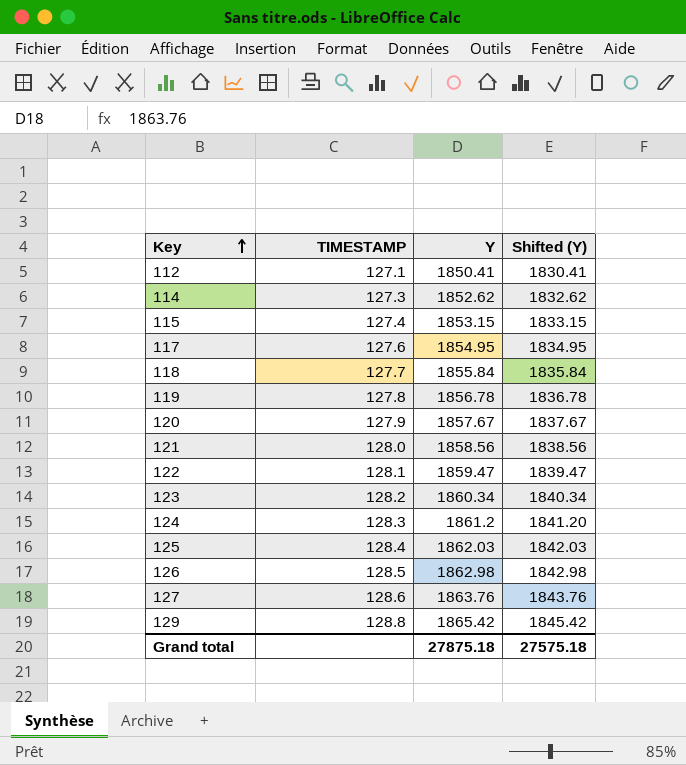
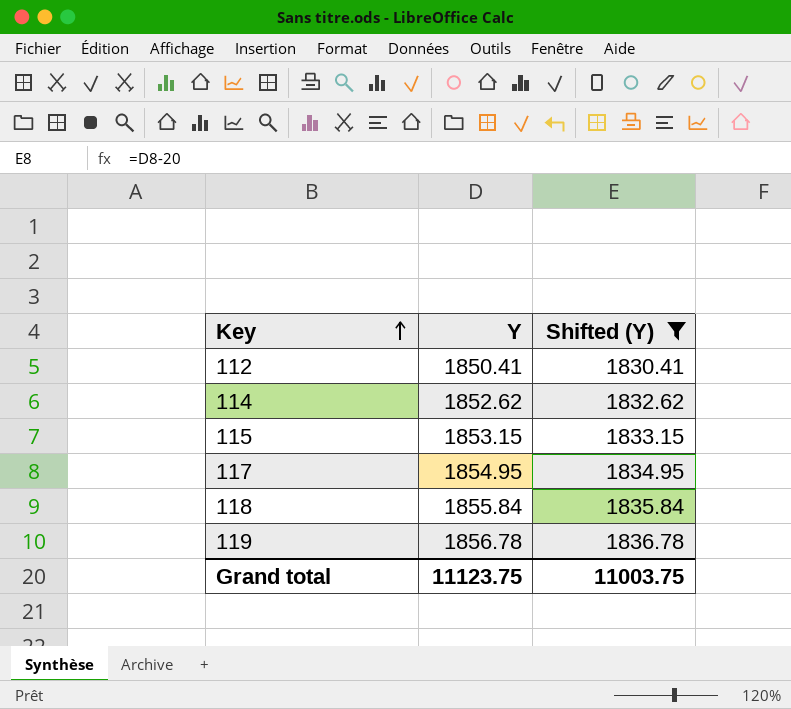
filter: none -> Shifted (Y) <= 1836.78
column TIMESTAMP | position: 2 -> none
Grand total | Y: 27875.18 -> 11123.75
Grand total | Shifted (Y): 27575.18 -> 11003.75

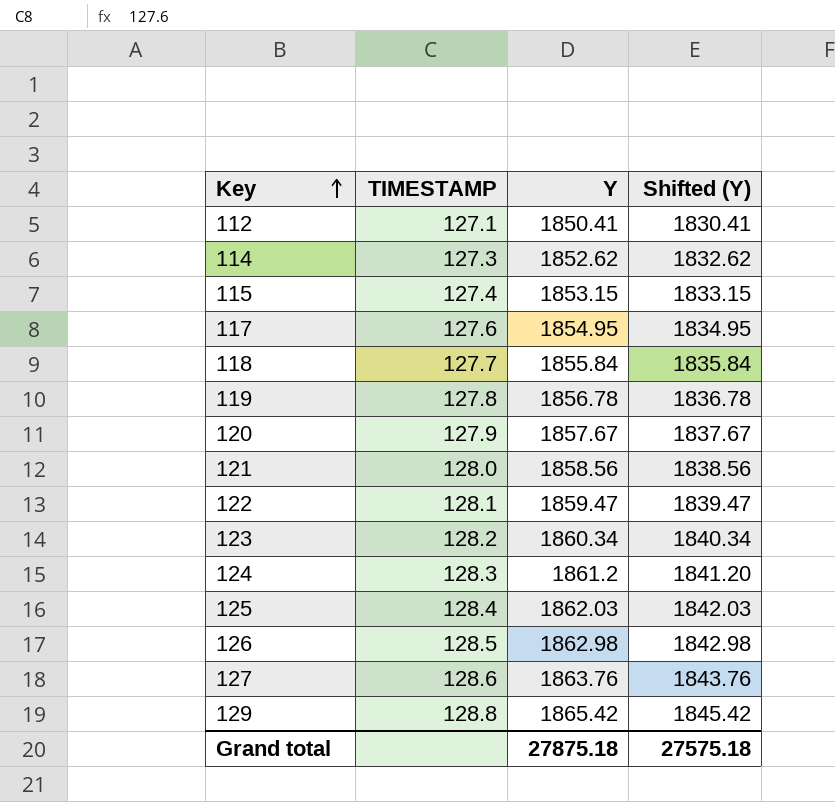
filter: Shifted (Y) <= 1836.78 -> none
column TIMESTAMP | position: none -> 2
Grand total | Y: 11123.75 -> 27875.18
Grand total | Shifted (Y): 11003.75 -> 27575.18

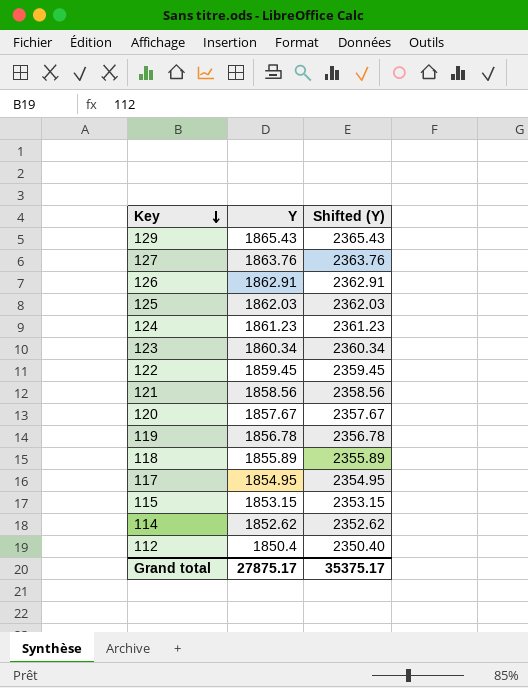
row order: Key ascending -> Key descending
column TIMESTAMP | position: 2 -> none
column Shifted (Y) | formula: [Y] - 20 -> [Y] + 500
129 | Y: 1865.42 -> 1865.43
126 | Y: 1862.98 -> 1862.91
124 | Y: 1861.2 -> 1861.23
122 | Y: 1859.47 -> 1859.45
118 | Y: 1855.84 -> 1855.89
112 | Y: 1850.41 -> 1850.4
Grand total | Y: 27875.18 -> 27875.17
Grand total | Shifted (Y): 27575.18 -> 35375.17

